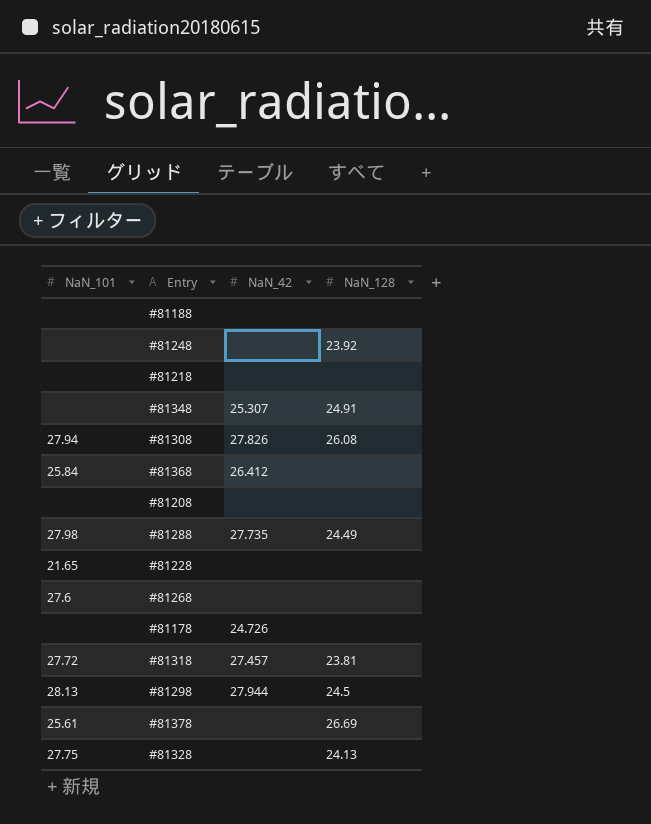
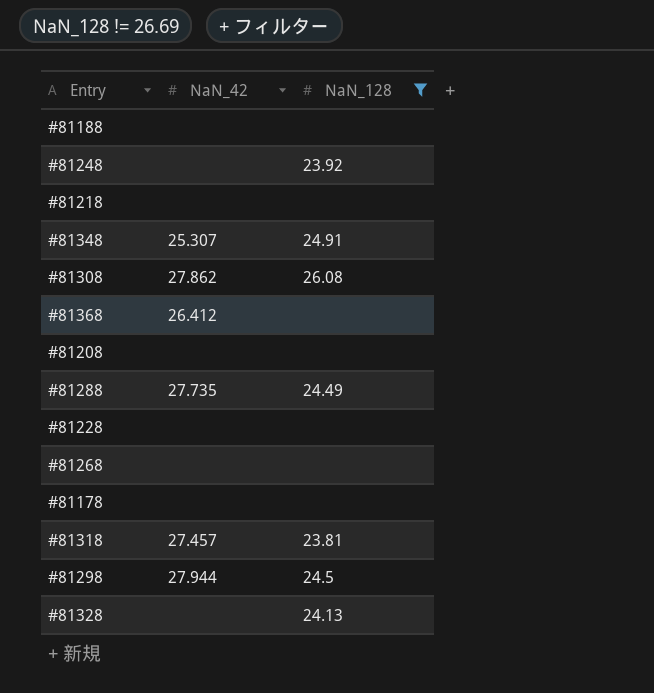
filter: none -> NaN_128 != 26.69
column NaN_101 | position: 1 -> none
#81308 | NaN_42: 27.826 -> 27.862
#81178 | NaN_42: 24.726 -> none

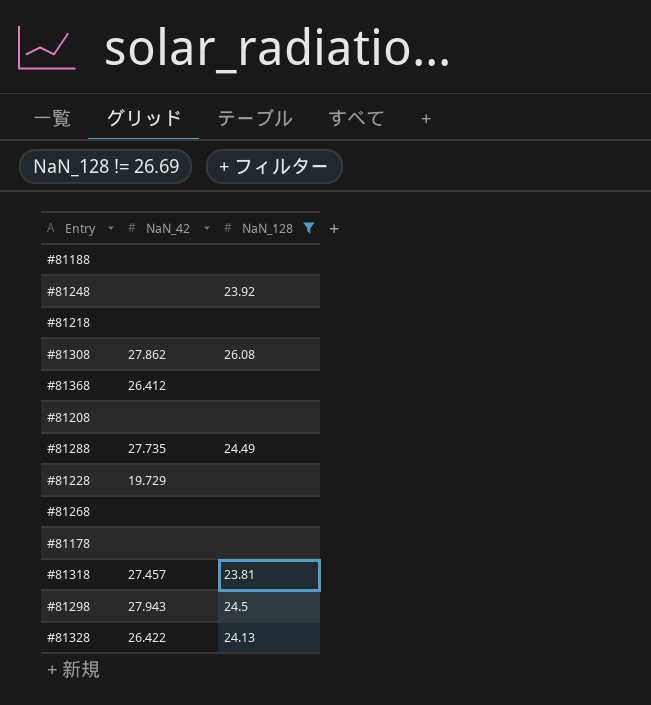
row #81348: 25.307 | 24.91 -> none
#81228 | NaN_42: none -> 19.729
#81298 | NaN_42: 27.944 -> 27.943
#81328 | NaN_42: none -> 26.422

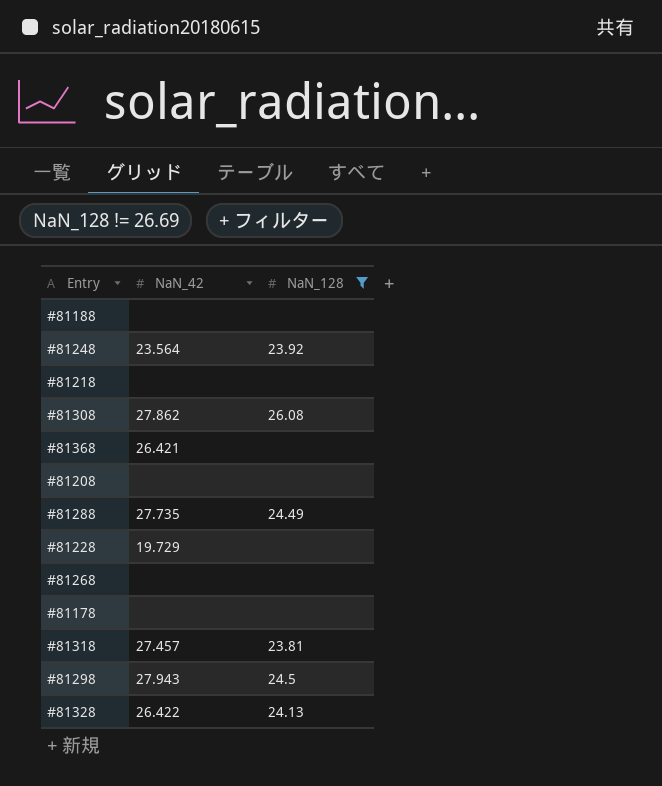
#81248 | NaN_42: none -> 23.564
#81368 | NaN_42: 26.412 -> 26.421

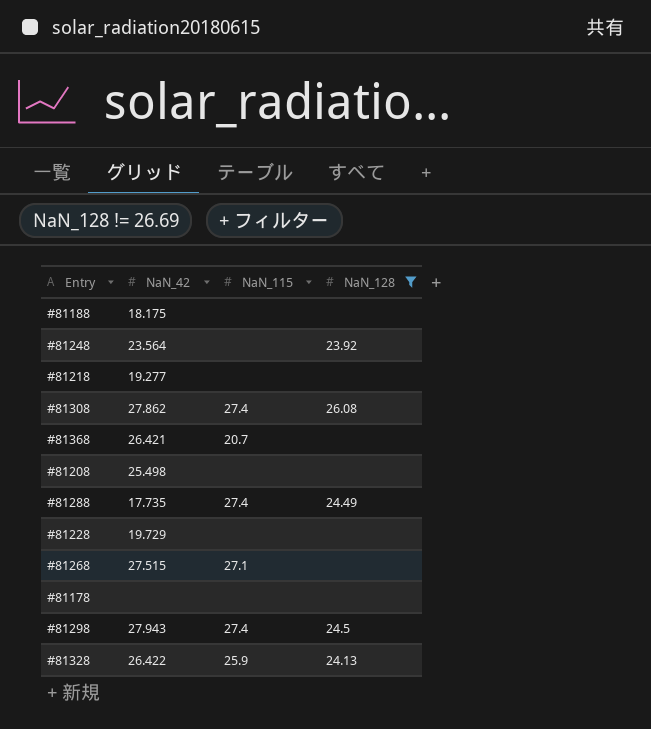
column NaN_115 | position: none -> 3
row #81318: 27.457 | 23.81 -> none
#81188 | NaN_42: none -> 18.175
#81218 | NaN_42: none -> 19.277
#81208 | NaN_42: none -> 25.498
#81288 | NaN_42: 27.735 -> 17.735
#81268 | NaN_42: none -> 27.515

